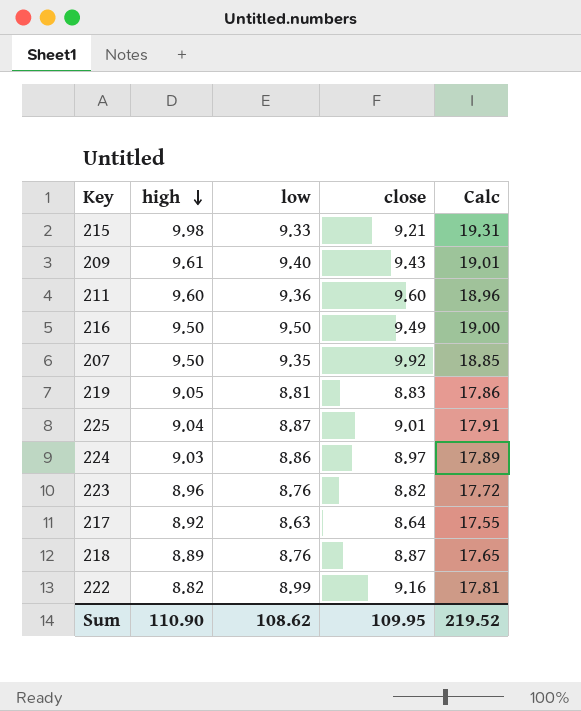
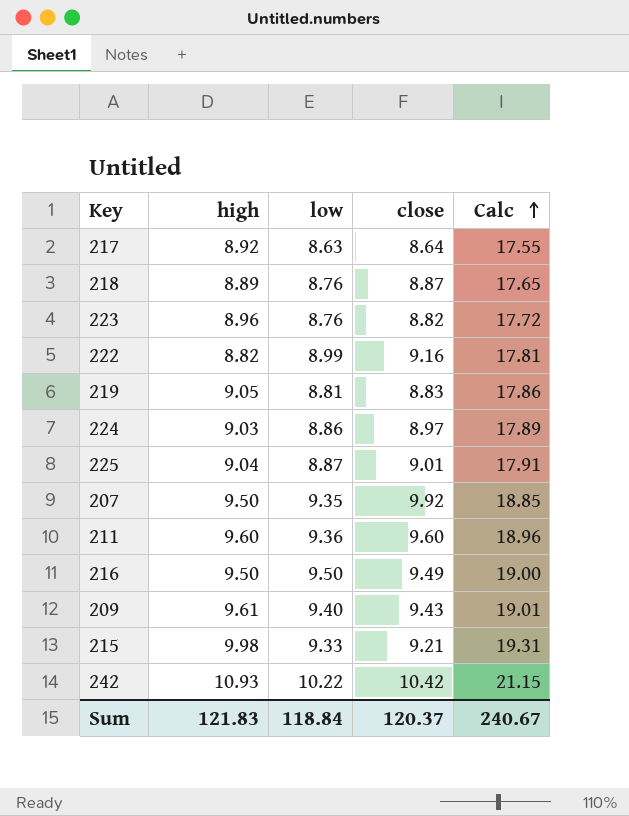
row order: high descending -> Calc ascending
row 242: none -> 10.93 | 10.22 | 10.42 | 21.15
Sum | high: 110.90 -> 121.83
Sum | low: 108.62 -> 118.84
Sum | close: 109.95 -> 120.37
Sum | Calc: 219.52 -> 240.67

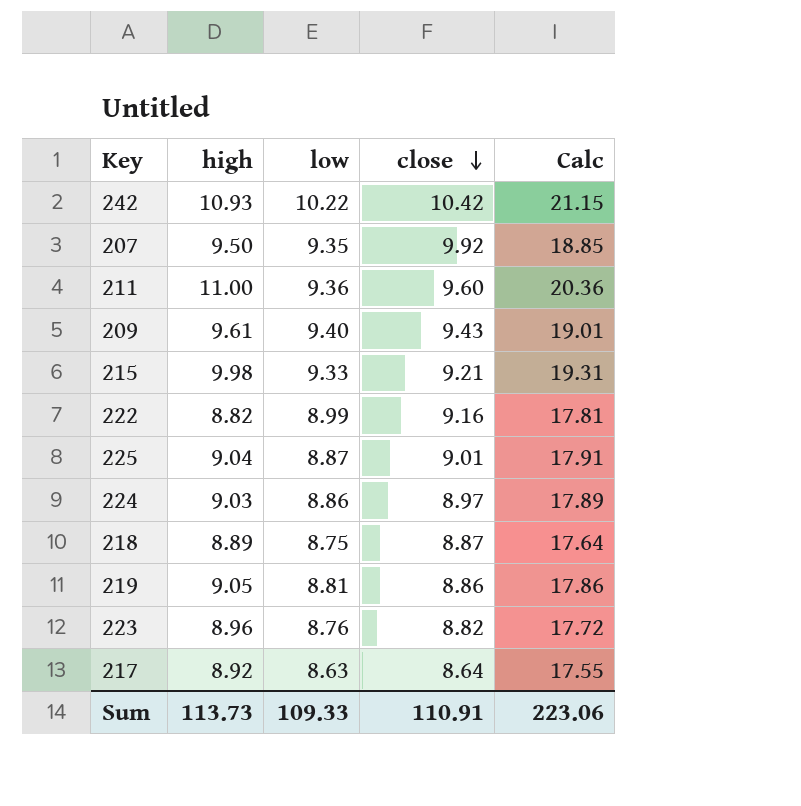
row order: Calc ascending -> close descending
row 216: 9.50 | 9.50 | 9.49 | 19.00 -> none
211 | high: 9.60 -> 11.00
211 | Calc: 18.96 -> 20.36
218 | low: 8.76 -> 8.75
218 | Calc: 17.65 -> 17.64
219 | close: 8.83 -> 8.86
Sum | high: 121.83 -> 113.73
Sum | low: 118.84 -> 109.33
Sum | close: 120.37 -> 110.91
Sum | Calc: 240.67 -> 223.06

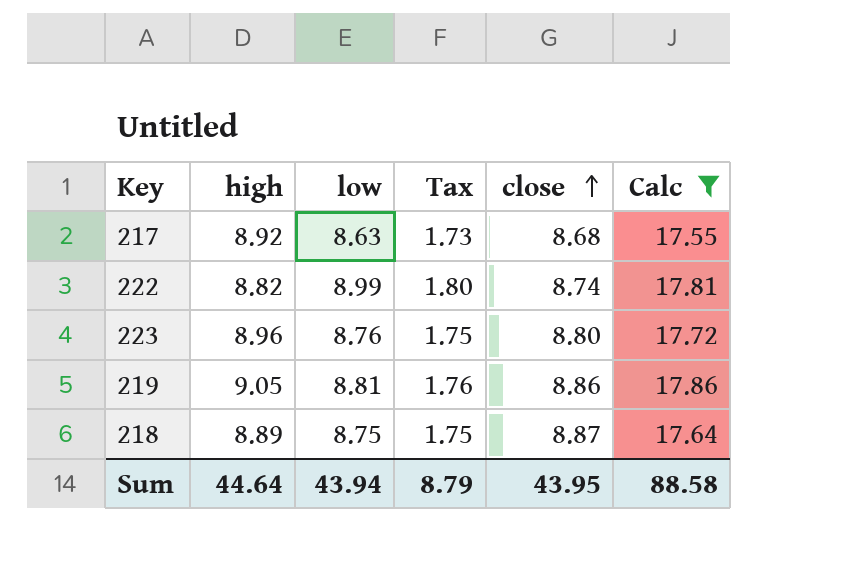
filter: none -> Calc <= 17.86
row order: close descending -> close ascending
column Tax | formula: none -> [low] * 0.2
217 | close: 8.64 -> 8.68
222 | close: 9.16 -> 8.74
223 | close: 8.82 -> 8.80
Sum | high: 113.73 -> 44.64
Sum | low: 109.33 -> 43.94
Sum | close: 110.91 -> 43.95
Sum | Calc: 223.06 -> 88.58

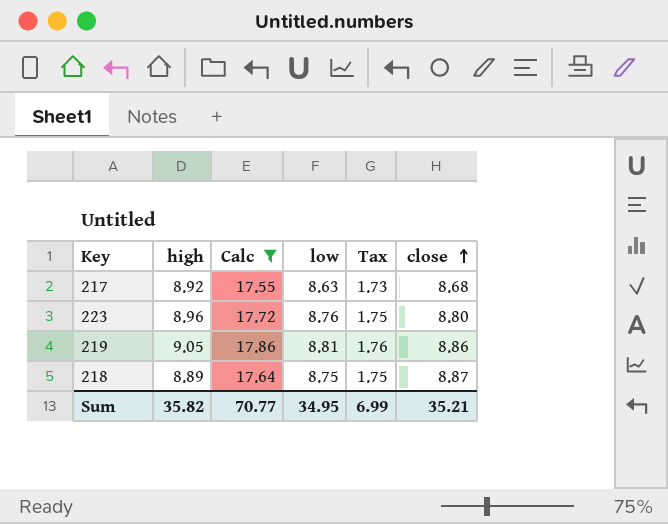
column Calc | position: 6 -> 3
row 222: 8.82 | 8.99 | 1.80 | 8.74 | 17.81 -> none
Sum | high: 44.64 -> 35.82
Sum | Calc: 88.58 -> 70.77
Sum | low: 43.94 -> 34.95
Sum | Tax: 8.79 -> 6.99
Sum | close: 43.95 -> 35.21

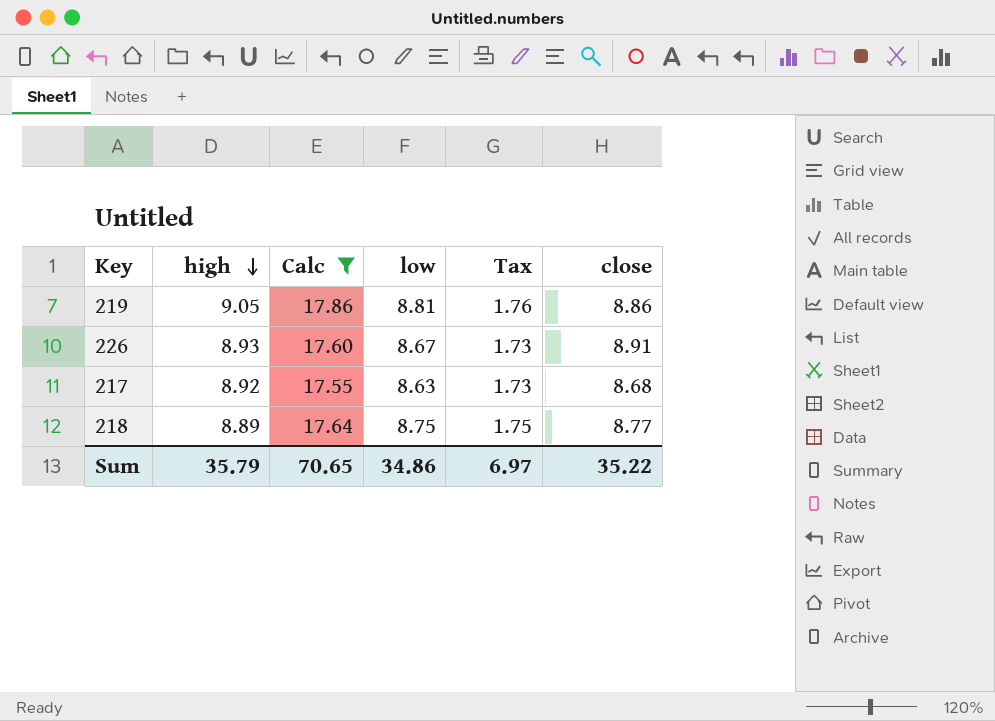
row order: close ascending -> high descending
row 223: 8.96 | 17.72 | 8.76 | 1.75 | 8.80 -> none
row 226: none -> 8.93 | 17.60 | 8.67 | 1.73 | 8.91
218 | close: 8.87 -> 8.77
Sum | high: 35.82 -> 35.79
Sum | Calc: 70.77 -> 70.65
Sum | low: 34.95 -> 34.86
Sum | Tax: 6.99 -> 6.97
Sum | close: 35.21 -> 35.22

